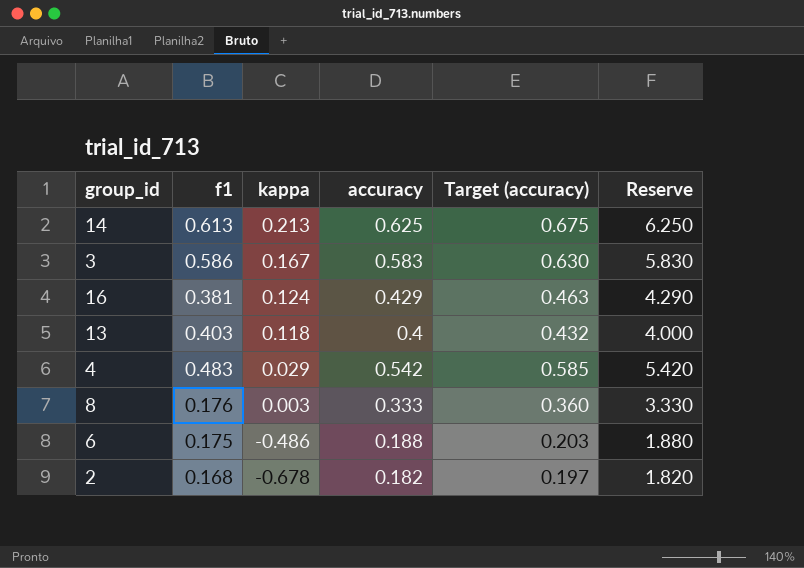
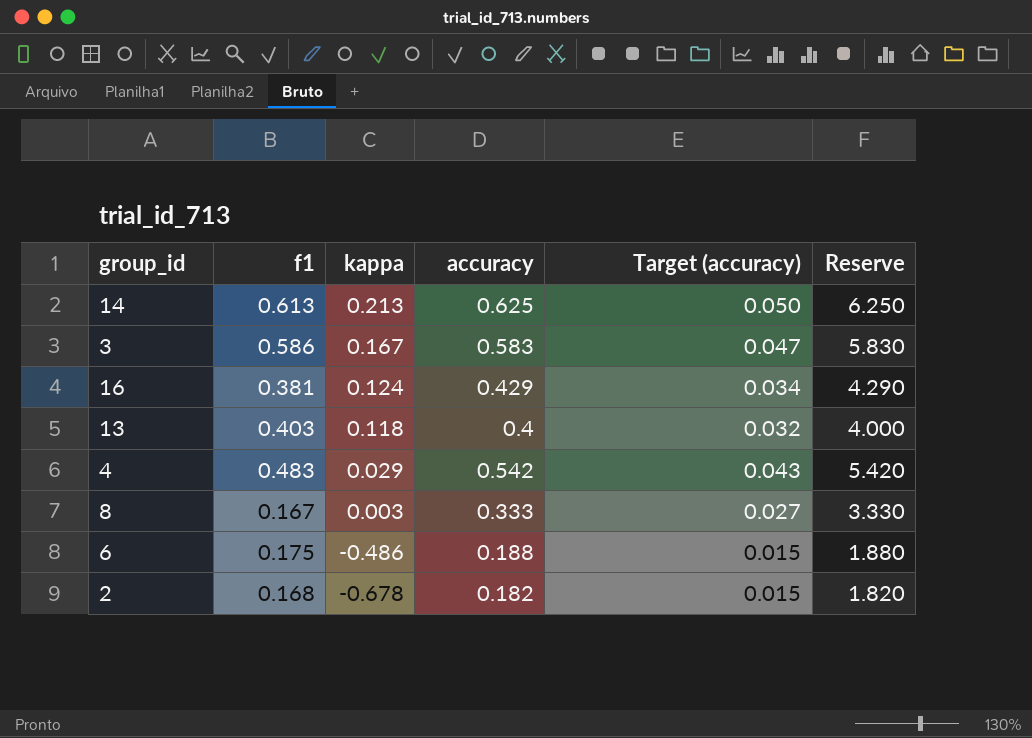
column Target (accuracy) | formula: [accuracy] * 1.08 -> [accuracy] * 0.08
8 | f1: 0.176 -> 0.167

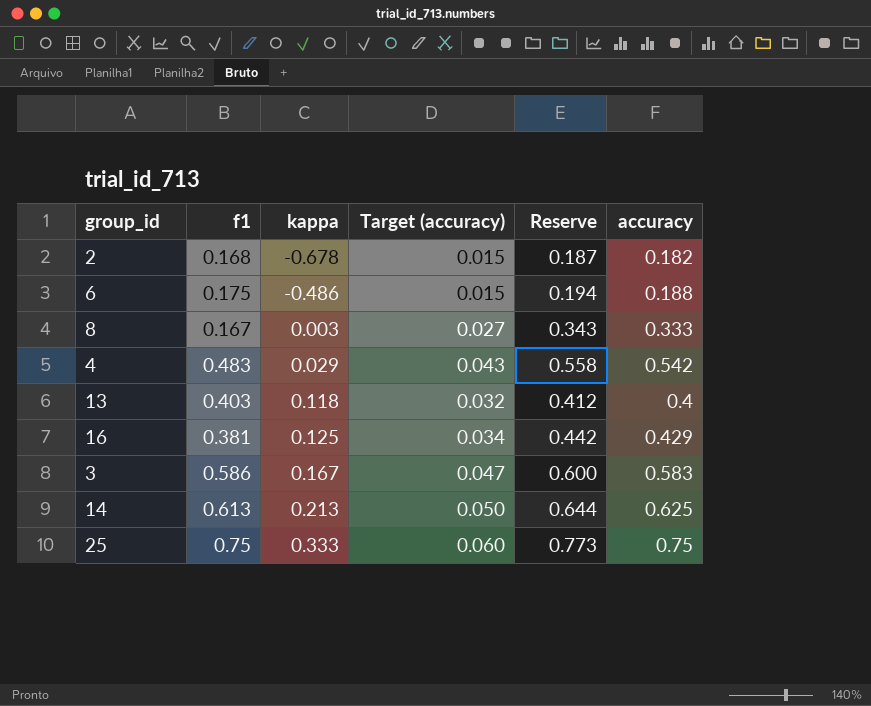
row order: kappa descending -> kappa ascending
column Reserve | formula: [accuracy] * 10 -> [accuracy] * 1.03
column accuracy | position: 4 -> 6
16 | kappa: 0.124 -> 0.125
row 25: none -> 0.75 | 0.333 | 0.060 | 0.773 | 0.75

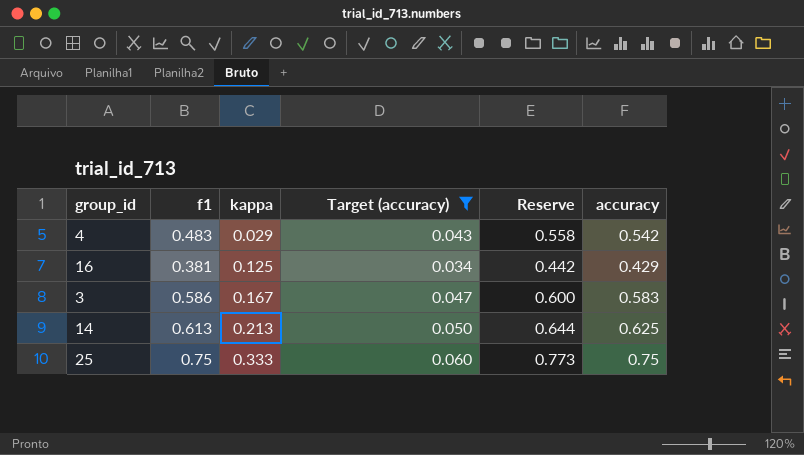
filter: none -> Target (accuracy) >= 0.034

